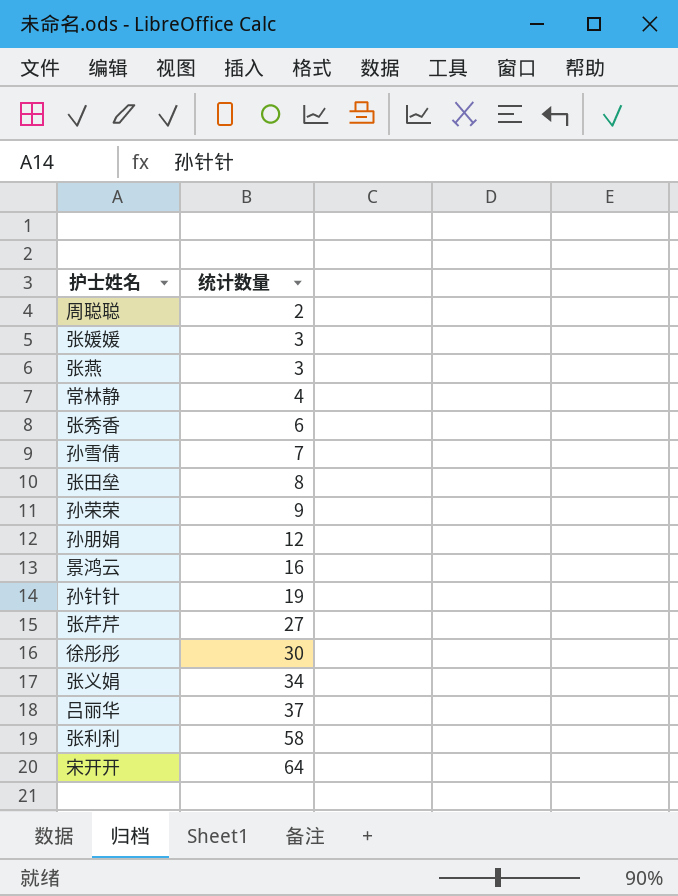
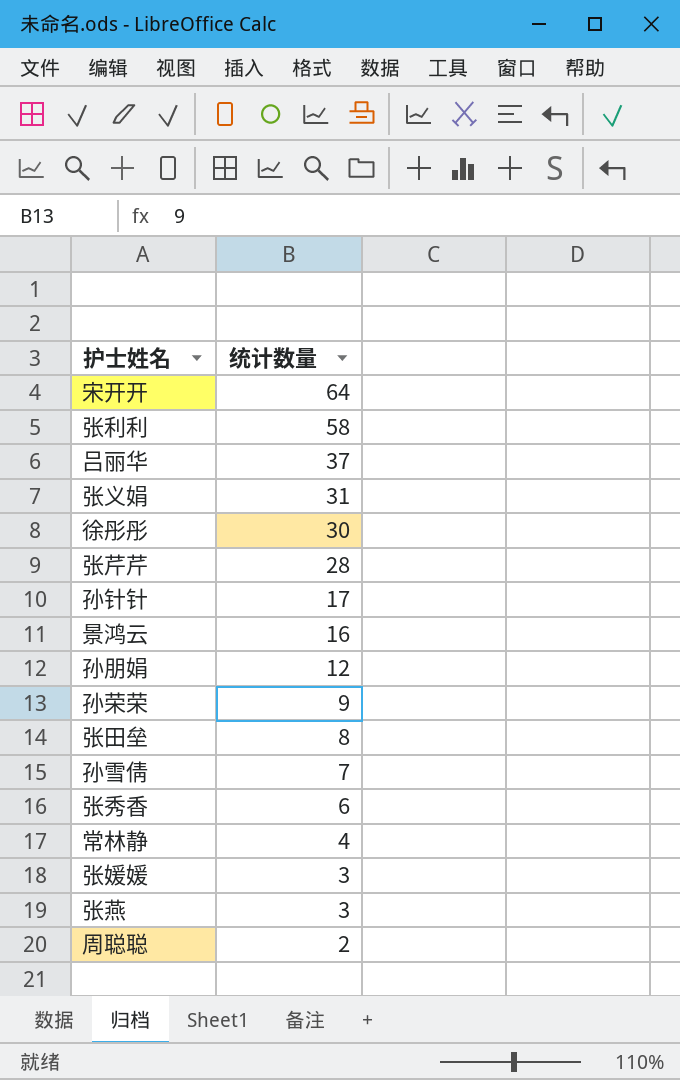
row order: 统计数量 ascending -> 统计数量 descending
张义娟 | 统计数量: 34 -> 31
张芹芹 | 统计数量: 27 -> 28
孙针针 | 统计数量: 19 -> 17

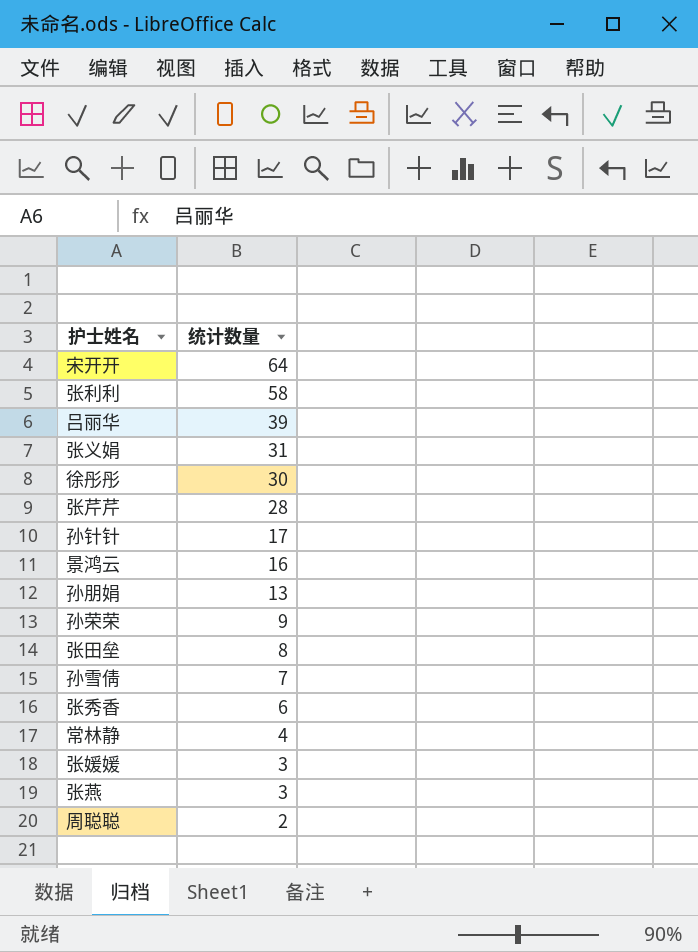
吕丽华 | 统计数量: 37 -> 39
孙朋娟 | 统计数量: 12 -> 13

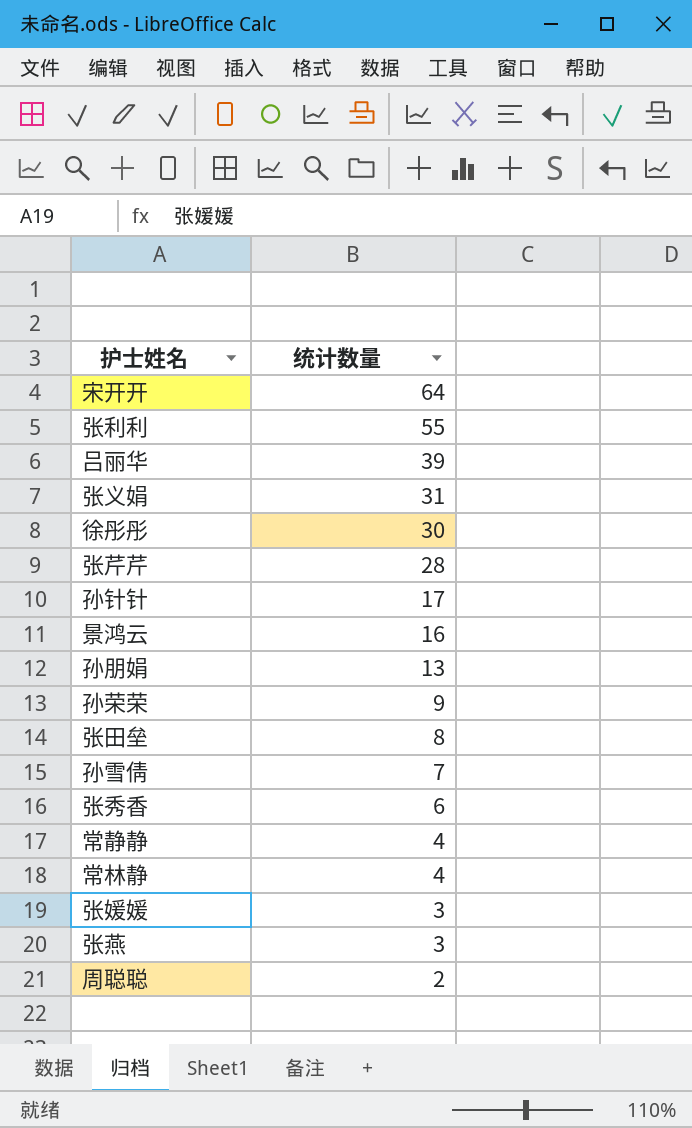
张利利 | 统计数量: 58 -> 55
row 常静静: none -> 4

